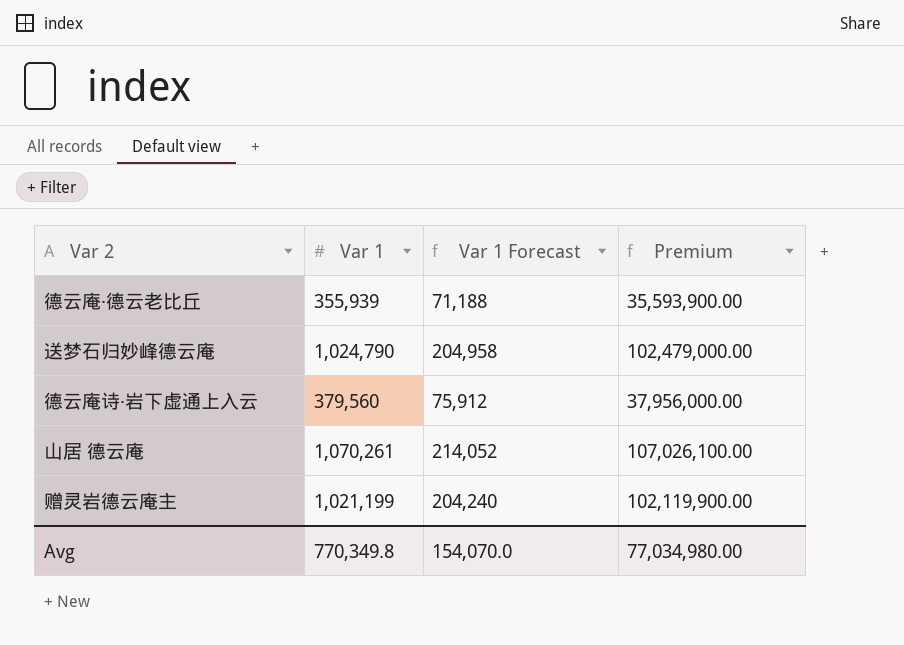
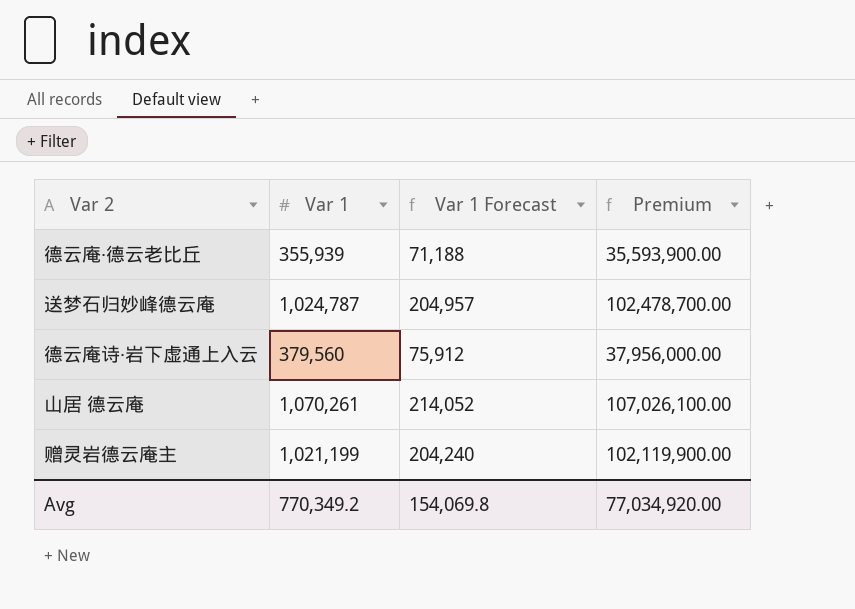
送梦石归妙峰德云庵 | Var 1: 1,024,790 -> 1,024,787
送梦石归妙峰德云庵 | Var 1 Forecast: 204,958 -> 204,957
送梦石归妙峰德云庵 | Premium: 102,479,000.00 -> 102,478,700.00
Avg | Var 1: 770,349.8 -> 770,349.2
Avg | Var 1 Forecast: 154,070.0 -> 154,069.8
Avg | Premium: 77,034,980.00 -> 77,034,920.00

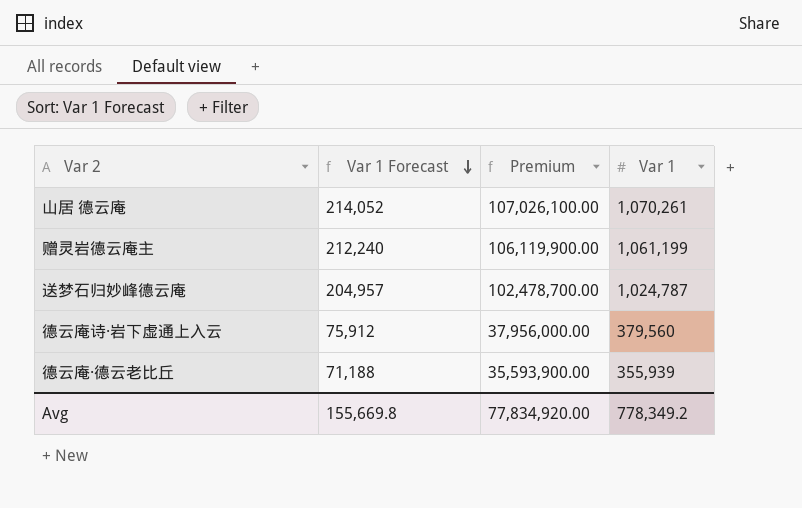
row order: none -> Var 1 Forecast descending
column Var 1 | position: 2 -> 4
赠灵岩德云庵主 | Var 1 Forecast: 204,240 -> 212,240
赠灵岩德云庵主 | Premium: 102,119,900.00 -> 106,119,900.00
赠灵岩德云庵主 | Var 1: 1,021,199 -> 1,061,199
Avg | Var 1 Forecast: 154,069.8 -> 155,669.8
Avg | Premium: 77,034,920.00 -> 77,834,920.00
Avg | Var 1: 770,349.2 -> 778,349.2

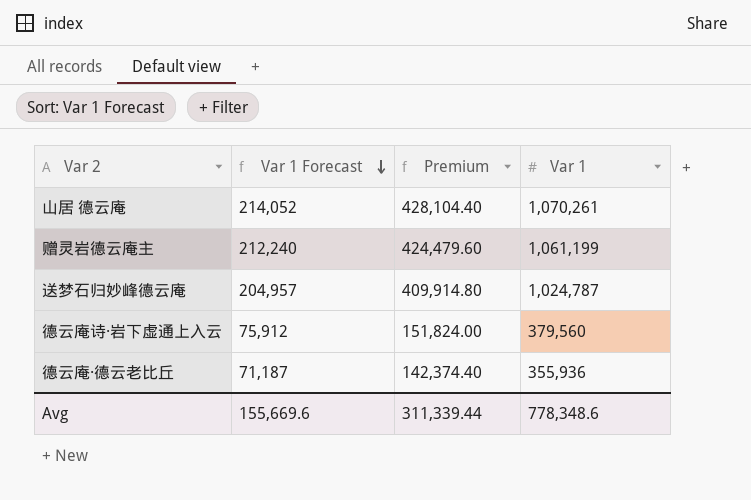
column Premium | formula: [Var 1] * 100 -> [Var 1] * 0.4
德云庵·德云老比丘 | Var 1 Forecast: 71,188 -> 71,187
德云庵·德云老比丘 | Var 1: 355,939 -> 355,936
Avg | Var 1 Forecast: 155,669.8 -> 155,669.6
Avg | Premium: 77,834,920.00 -> 311,339.44
Avg | Var 1: 778,349.2 -> 778,348.6

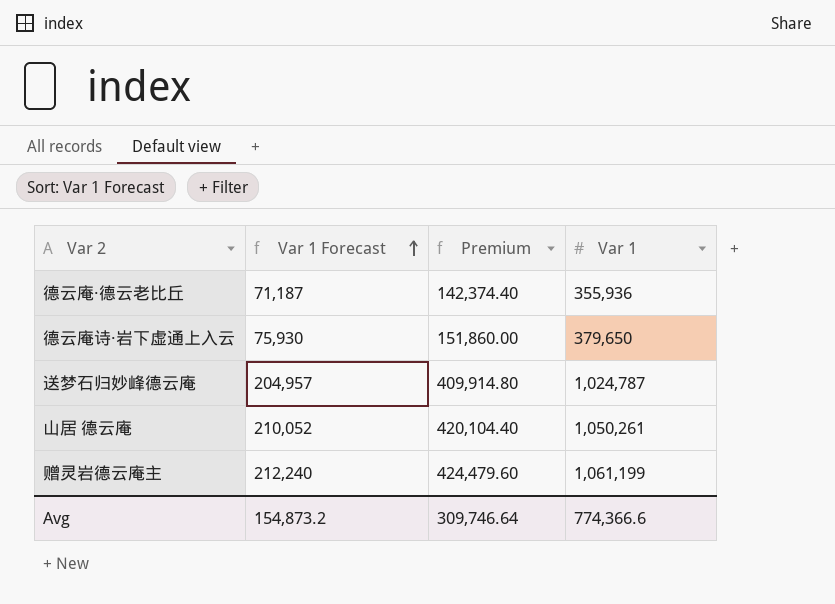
row order: Var 1 Forecast descending -> Var 1 Forecast ascending
德云庵诗·岩下虚通上入云 | Var 1 Forecast: 75,912 -> 75,930
德云庵诗·岩下虚通上入云 | Premium: 151,824.00 -> 151,860.00
德云庵诗·岩下虚通上入云 | Var 1: 379,560 -> 379,650
山居 德云庵 | Var 1 Forecast: 214,052 -> 210,052
山居 德云庵 | Premium: 428,104.40 -> 420,104.40
山居 德云庵 | Var 1: 1,070,261 -> 1,050,261
Avg | Var 1 Forecast: 155,669.6 -> 154,873.2
Avg | Premium: 311,339.44 -> 309,746.64
Avg | Var 1: 778,348.6 -> 774,366.6

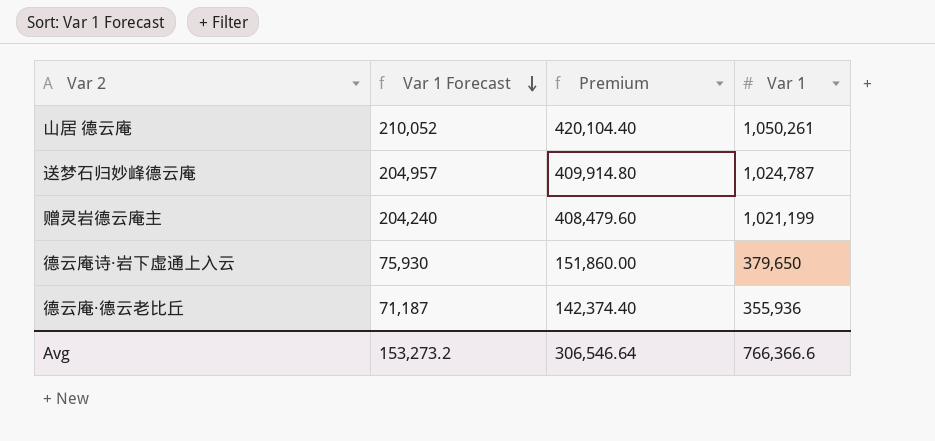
row order: Var 1 Forecast ascending -> Var 1 Forecast descending
赠灵岩德云庵主 | Var 1 Forecast: 212,240 -> 204,240
赠灵岩德云庵主 | Premium: 424,479.60 -> 408,479.60
赠灵岩德云庵主 | Var 1: 1,061,199 -> 1,021,199
Avg | Var 1 Forecast: 154,873.2 -> 153,273.2
Avg | Premium: 309,746.64 -> 306,546.64
Avg | Var 1: 774,366.6 -> 766,366.6

